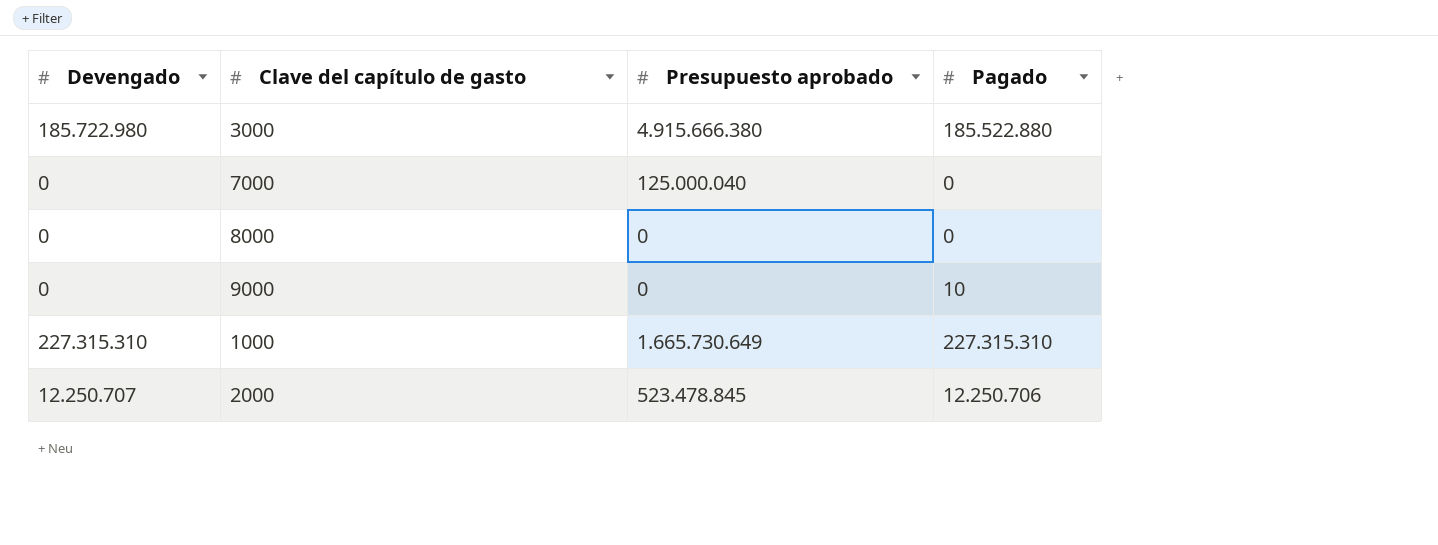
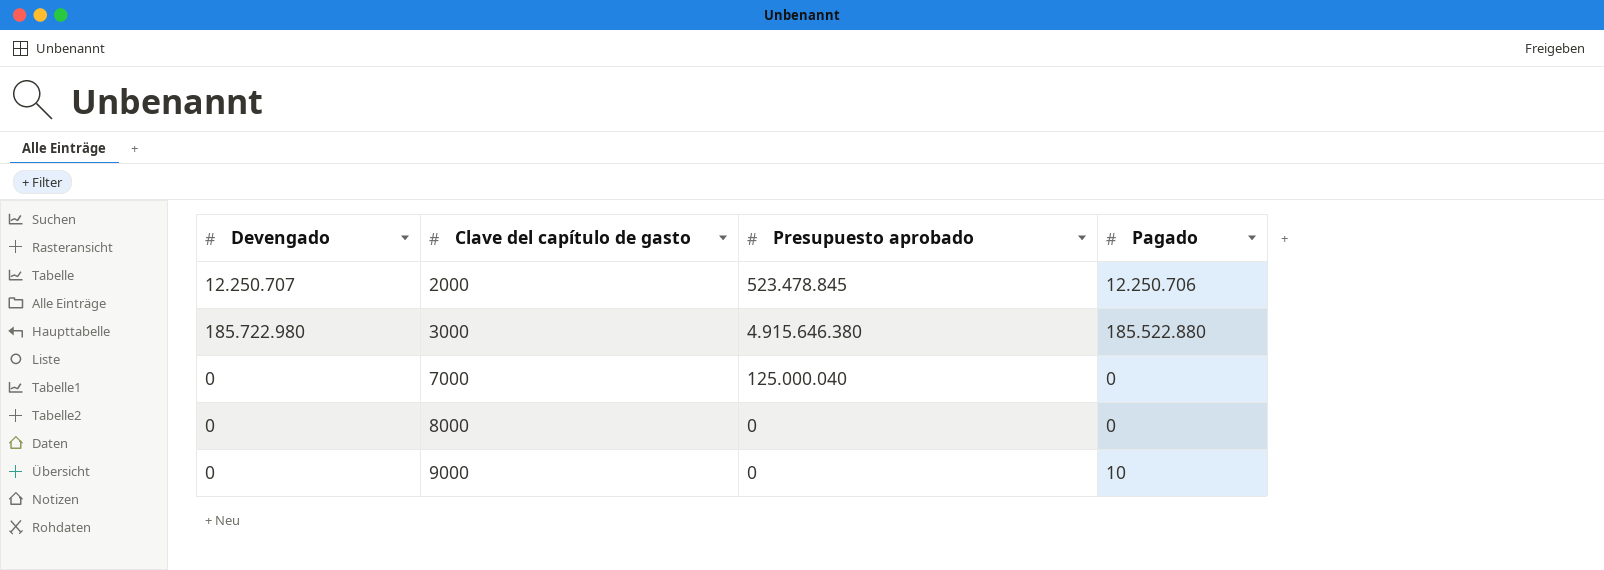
row order: none -> Clave del capítulo de gasto ascending
row 1000: 227.315.310 | 1.665.730.649 | 227.315.310 -> none
3000 | Presupuesto aprobado: 4.915.666.380 -> 4.915.646.380

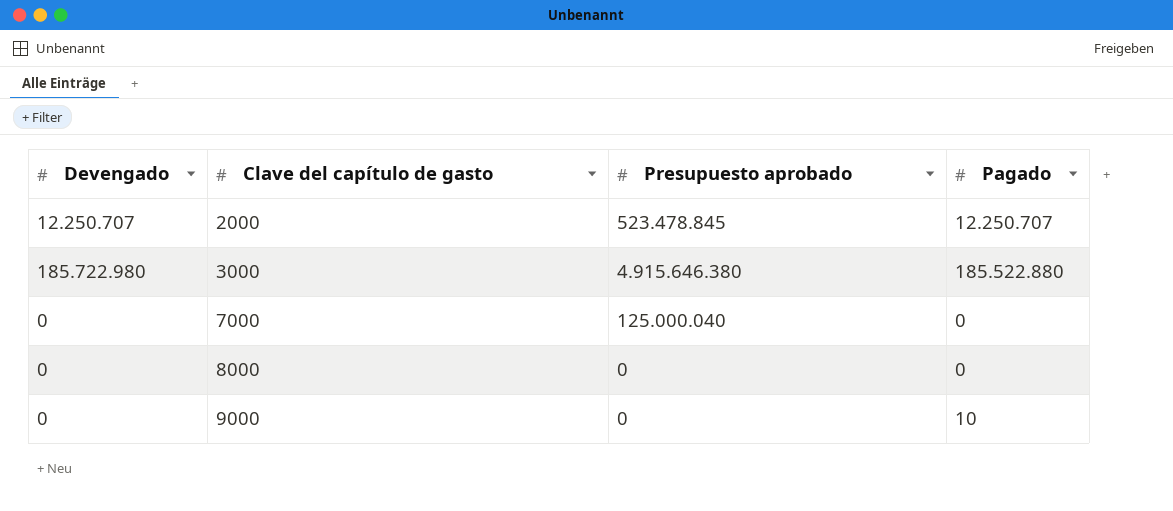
2000 | Pagado: 12.250.706 -> 12.250.707

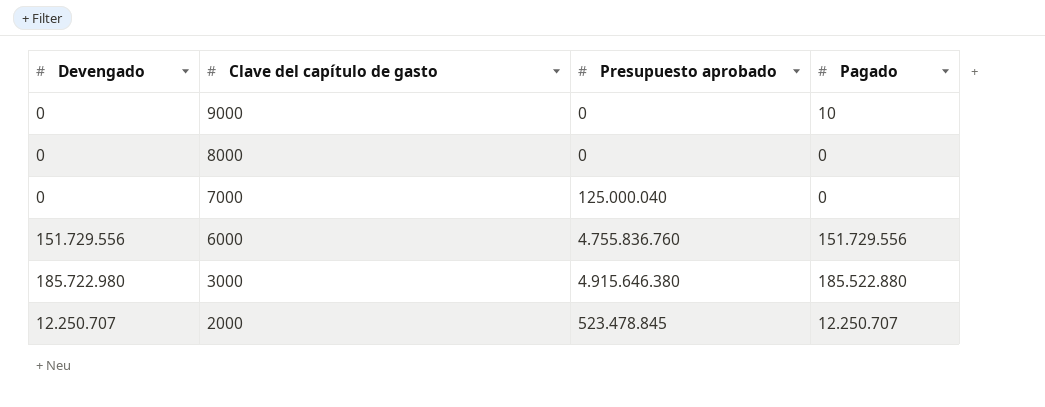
row order: Clave del capítulo de gasto ascending -> Clave del capítulo de gasto descending
row 6000: none -> 151.729.556 | 4.755.836.760 | 151.729.556

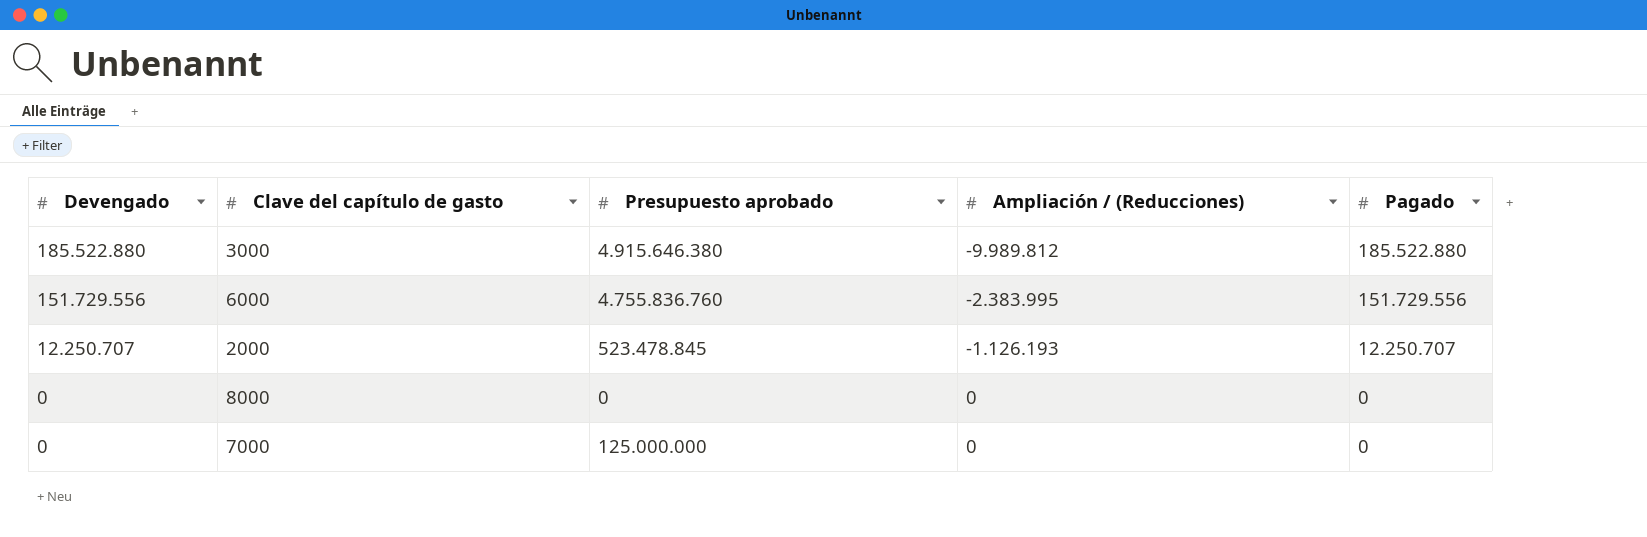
row order: Clave del capítulo de gasto descending -> Devengado descending
column Ampliación / (Reducciones) | position: none -> 4
row 9000: 0 | 0 | 10 -> none
3000 | Devengado: 185.722.980 -> 185.522.880
7000 | Presupuesto aprobado: 125.000.040 -> 125.000.000

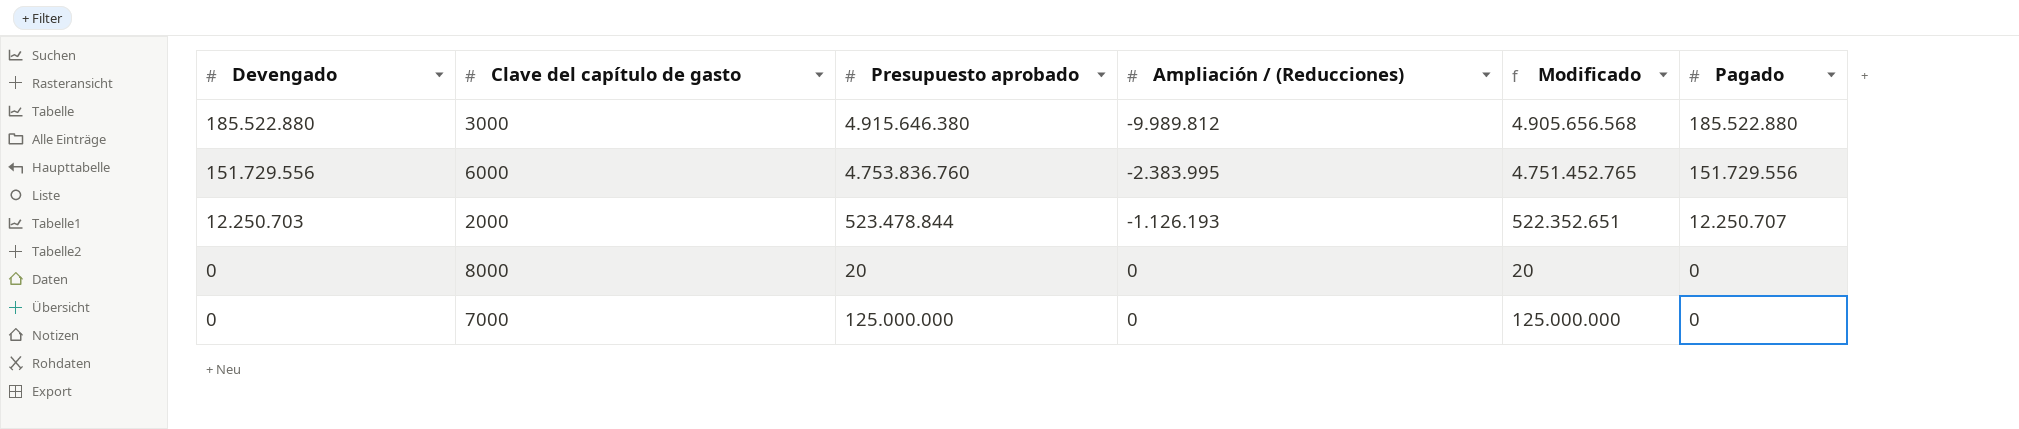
column Modificado | formula: none -> [Presupuesto aprobado] + [Ampliación / (Reducciones)]
6000 | Presupuesto aprobado: 4.755.836.760 -> 4.753.836.760
2000 | Devengado: 12.250.707 -> 12.250.703
2000 | Presupuesto aprobado: 523.478.845 -> 523.478.844
8000 | Presupuesto aprobado: 0 -> 20

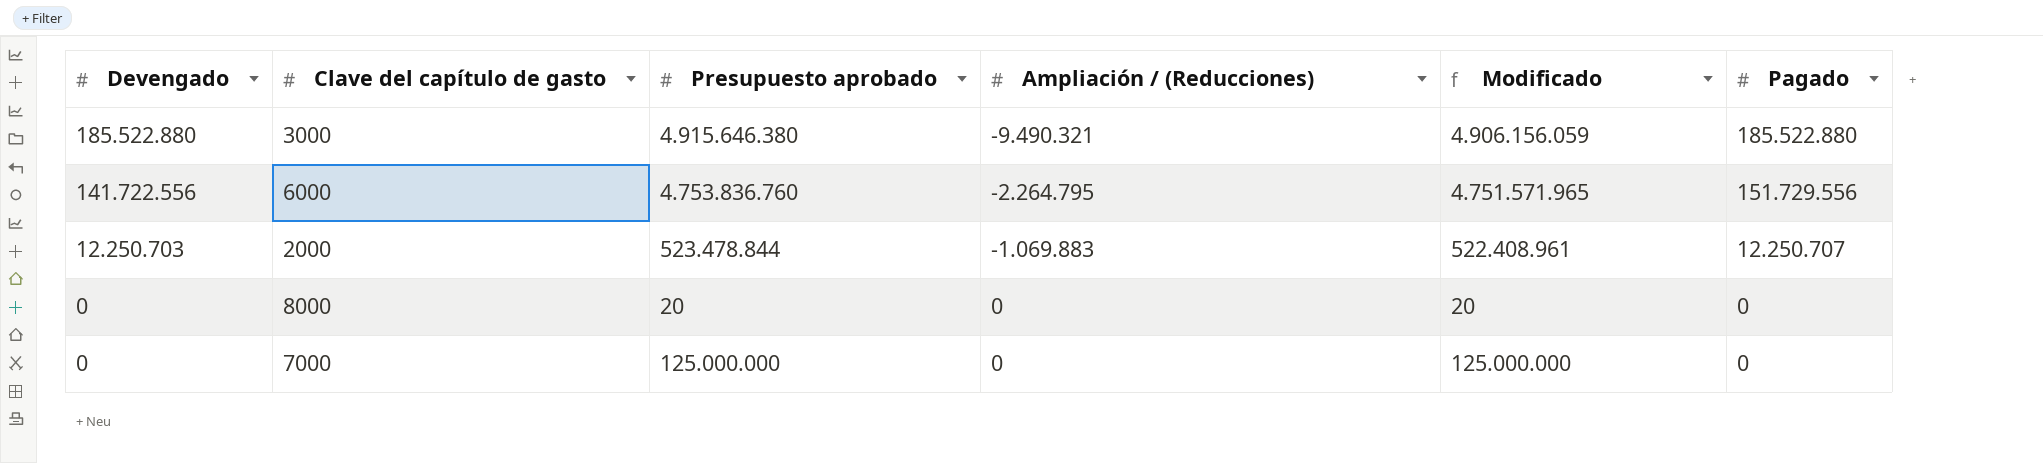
3000 | Ampliación / (Reducciones): -9.989.812 -> -9.490.321
3000 | Modificado: 4.905.656.568 -> 4.906.156.059
6000 | Devengado: 151.729.556 -> 141.722.556
6000 | Ampliación / (Reducciones): -2.383.995 -> -2.264.795
6000 | Modificado: 4.751.452.765 -> 4.751.571.965
2000 | Ampliación / (Reducciones): -1.126.193 -> -1.069.883
2000 | Modificado: 522.352.651 -> 522.408.961

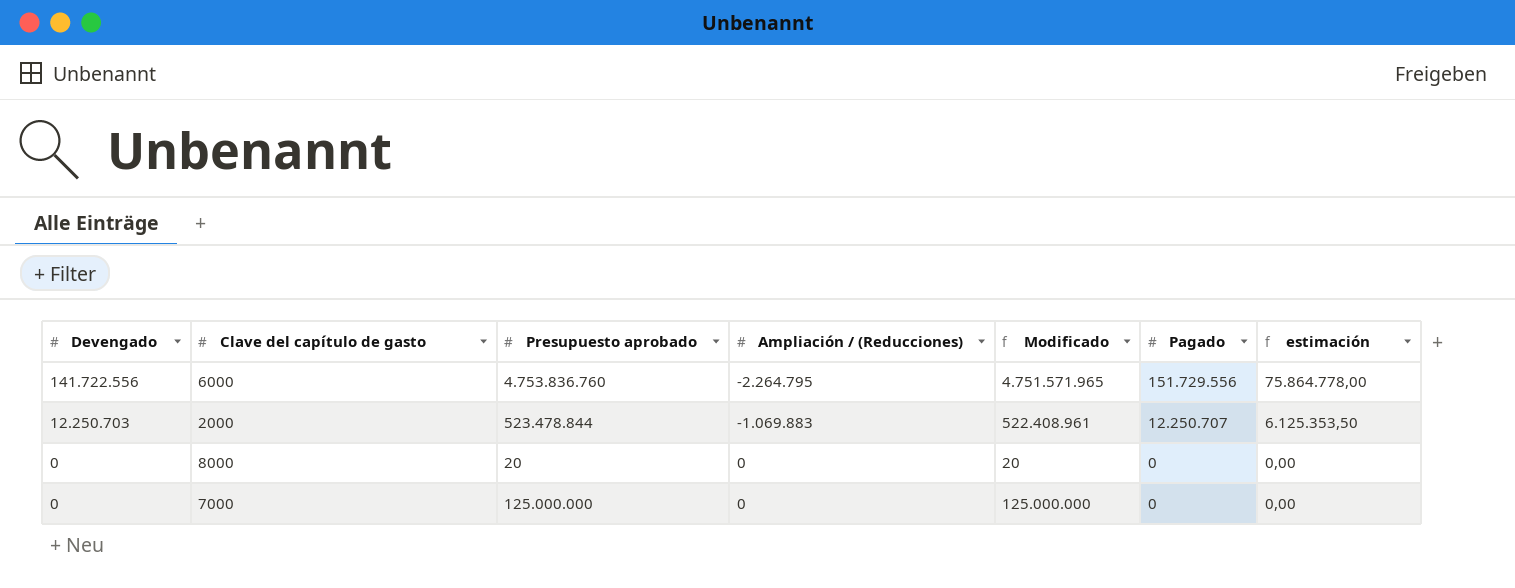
column estimación | formula: none -> [Pagado] * 0,5
row 3000: 185.522.880 | 4.915.646.380 | -9.490.321 | 4.906.156.059 | 185.522.880 -> none

